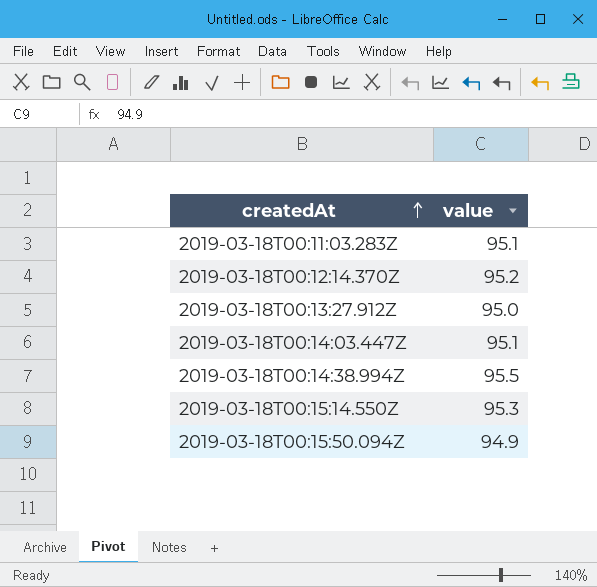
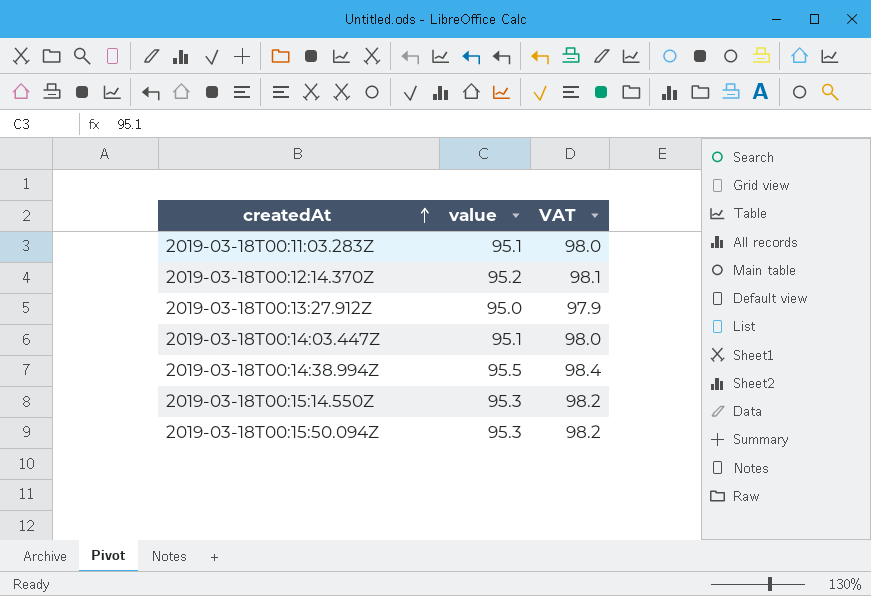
column VAT | formula: none -> [value] * 1.03
2019-03-18T00:15:50.094Z | value: 94.9 -> 95.3

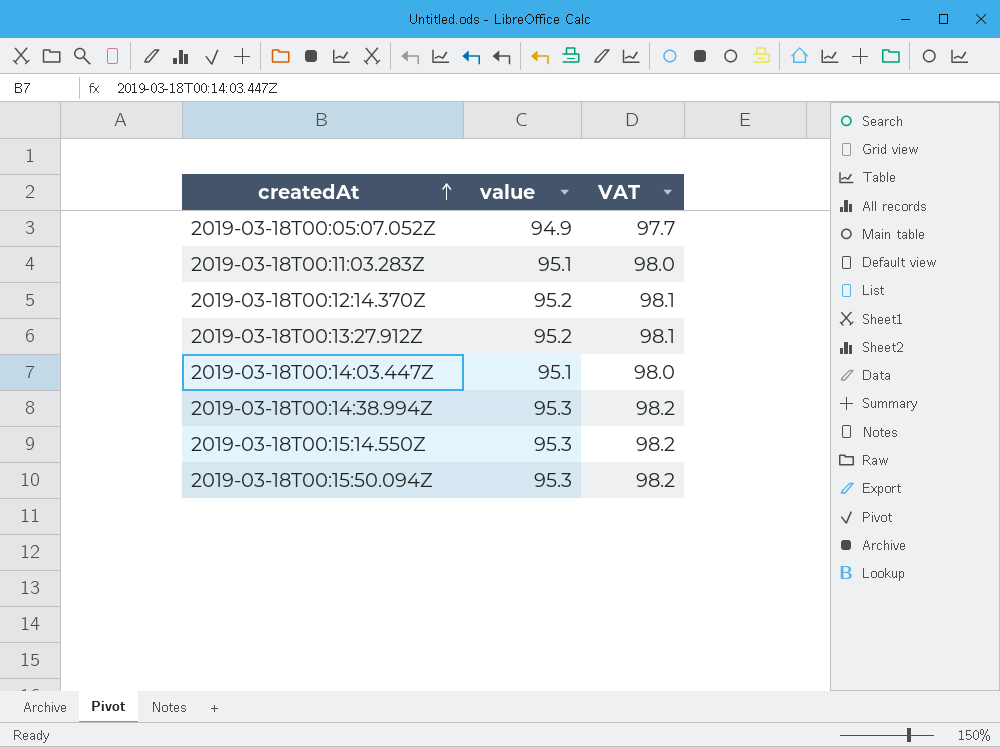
row 2019-03-18T00:05:07.052Z: none -> 94.9 | 97.7
2019-03-18T00:13:27.912Z | value: 95.0 -> 95.2
2019-03-18T00:13:27.912Z | VAT: 97.9 -> 98.1
2019-03-18T00:14:38.994Z | value: 95.5 -> 95.3
2019-03-18T00:14:38.994Z | VAT: 98.4 -> 98.2

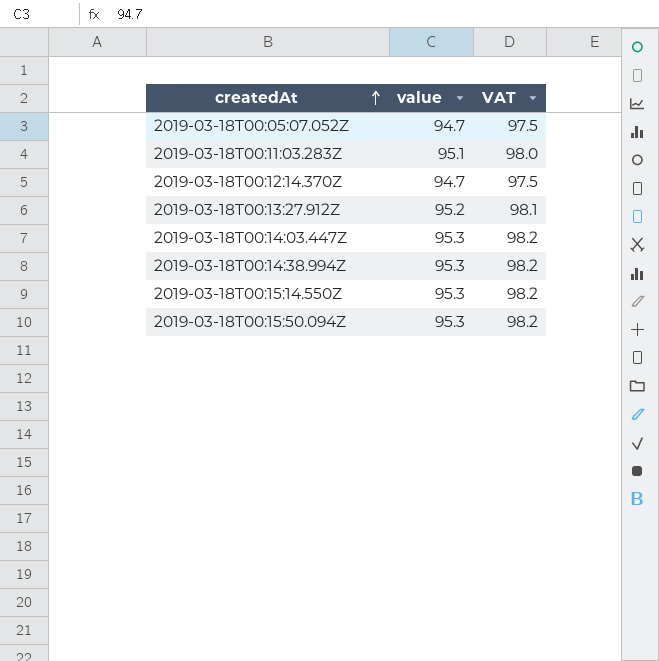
2019-03-18T00:05:07.052Z | value: 94.9 -> 94.7
2019-03-18T00:05:07.052Z | VAT: 97.7 -> 97.5
2019-03-18T00:12:14.370Z | value: 95.2 -> 94.7
2019-03-18T00:12:14.370Z | VAT: 98.1 -> 97.5
2019-03-18T00:14:03.447Z | value: 95.1 -> 95.3
2019-03-18T00:14:03.447Z | VAT: 98.0 -> 98.2

